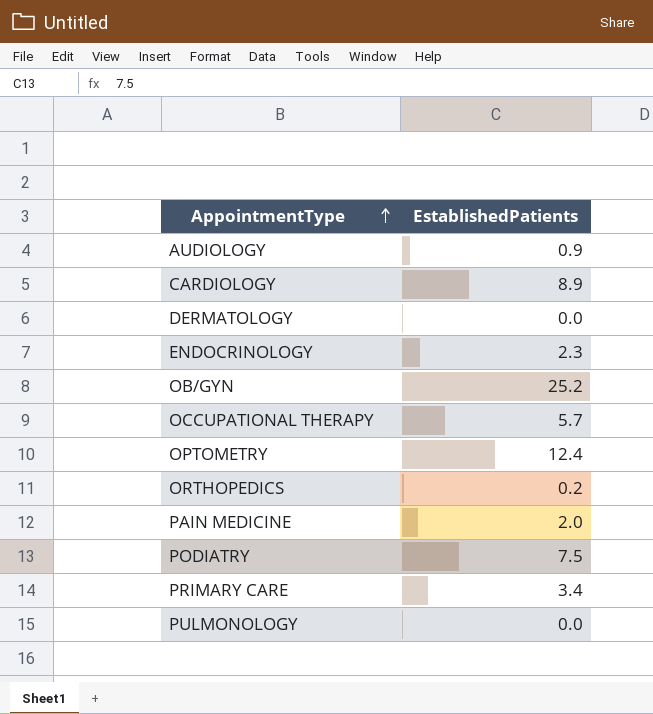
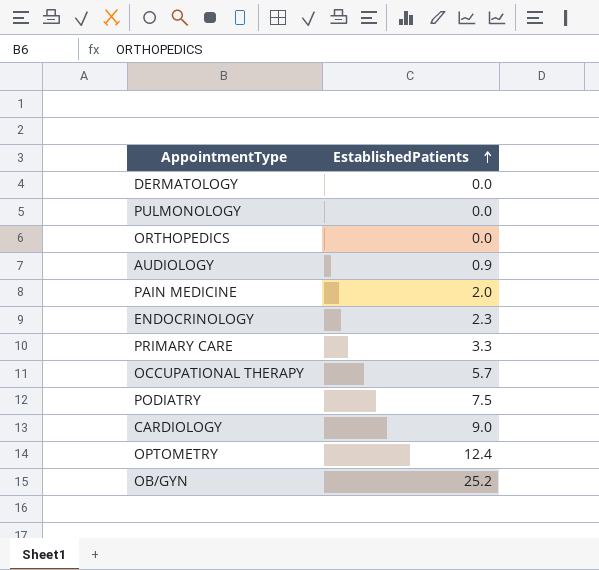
row order: AppointmentType ascending -> EstablishedPatients ascending
ORTHOPEDICS | EstablishedPatients: 0.2 -> 0.0
PRIMARY CARE | EstablishedPatients: 3.4 -> 3.3
CARDIOLOGY | EstablishedPatients: 8.9 -> 9.0

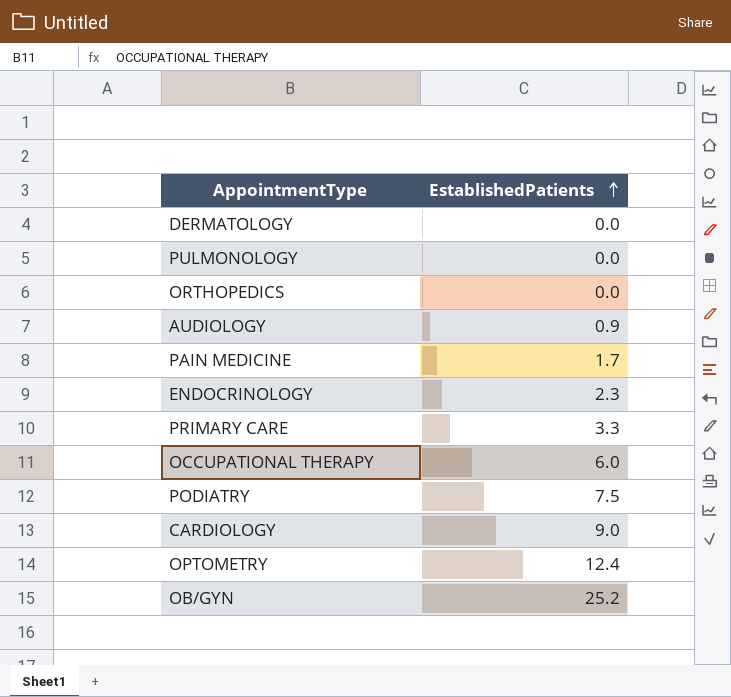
PAIN MEDICINE | EstablishedPatients: 2.0 -> 1.7
OCCUPATIONAL THERAPY | EstablishedPatients: 5.7 -> 6.0

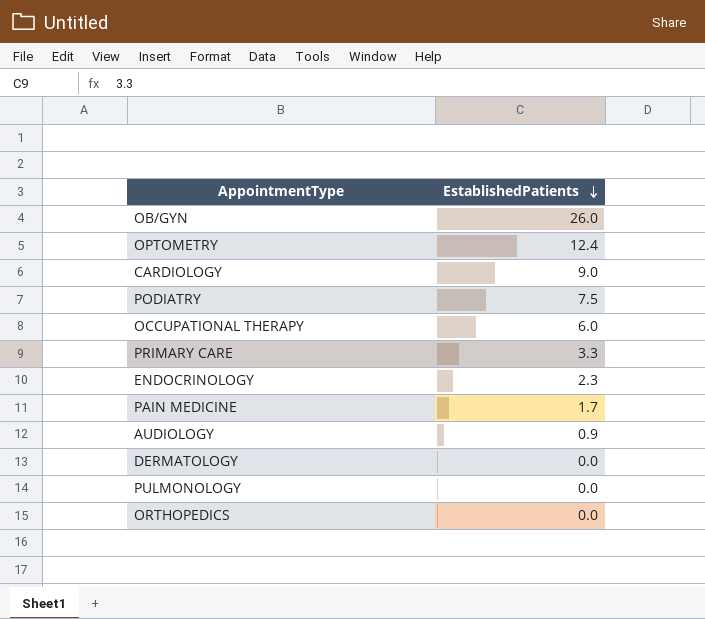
row order: EstablishedPatients ascending -> EstablishedPatients descending
OB/GYN | EstablishedPatients: 25.2 -> 26.0

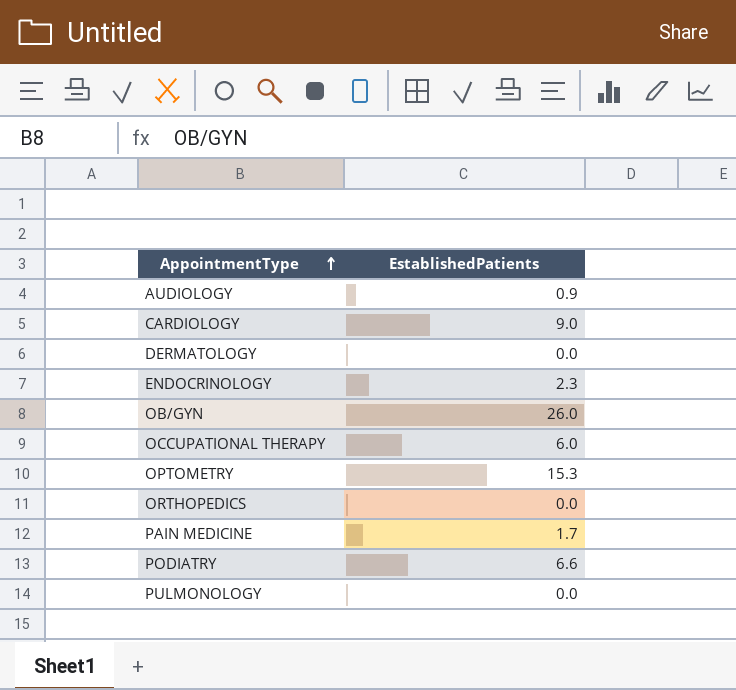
row order: EstablishedPatients descending -> AppointmentType ascending
row PRIMARY CARE: 3.3 -> none
OPTOMETRY | EstablishedPatients: 12.4 -> 15.3
PODIATRY | EstablishedPatients: 7.5 -> 6.6

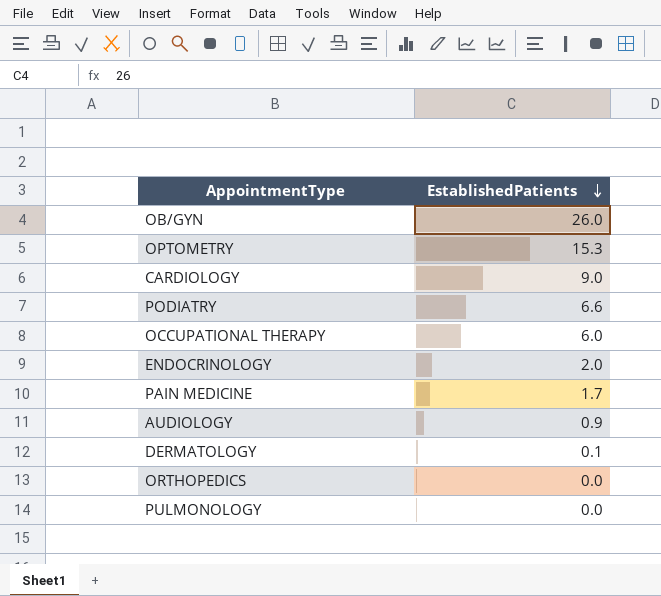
row order: AppointmentType ascending -> EstablishedPatients descending
ENDOCRINOLOGY | EstablishedPatients: 2.3 -> 2.0
DERMATOLOGY | EstablishedPatients: 0.0 -> 0.1

